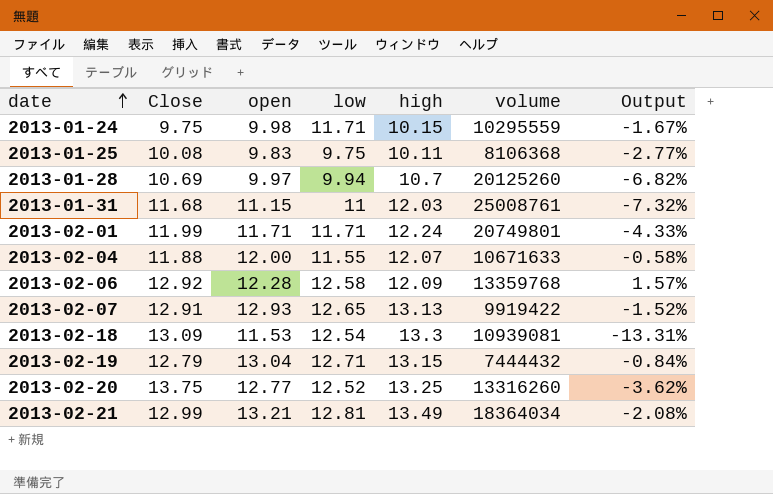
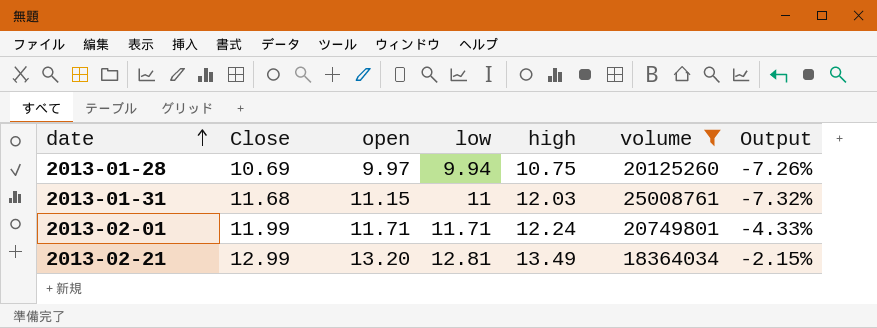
filter: none -> volume >= 18364034
2013-01-28 | high: 10.7 -> 10.75
2013-01-28 | Output: -6.82% -> -7.26%
2013-02-21 | open: 13.21 -> 13.20
2013-02-21 | Output: -2.08% -> -2.15%

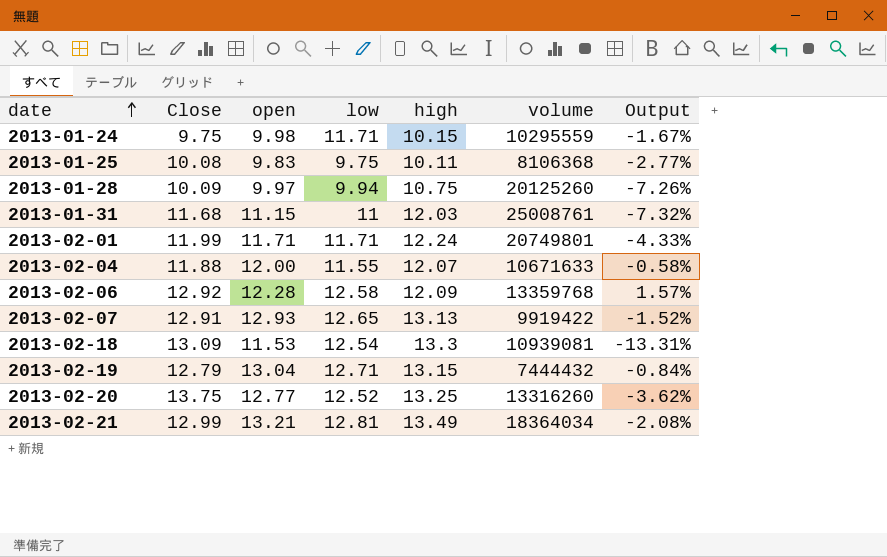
filter: volume >= 18364034 -> none
2013-01-28 | Close: 10.69 -> 10.09
2013-02-21 | open: 13.20 -> 13.21
2013-02-21 | Output: -2.15% -> -2.08%

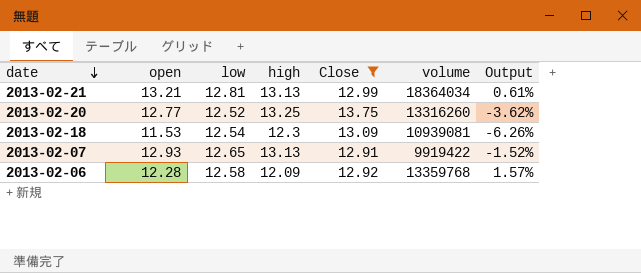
filter: none -> Close >= 12.91
row order: date ascending -> date descending
column Close | position: 2 -> 5
2013-02-21 | high: 13.49 -> 13.13
2013-02-21 | Output: -2.08% -> 0.61%
2013-02-18 | high: 13.3 -> 12.3
2013-02-18 | Output: -13.31% -> -6.26%

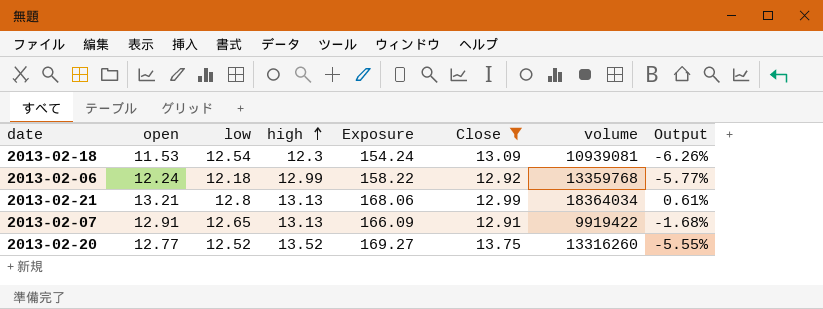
row order: date descending -> high ascending
column Exposure | formula: none -> [low] * [high]
2013-02-06 | open: 12.28 -> 12.24
2013-02-06 | low: 12.58 -> 12.18
2013-02-06 | high: 12.09 -> 12.99
2013-02-06 | Output: 1.57% -> -5.77%
2013-02-21 | low: 12.81 -> 12.8
2013-02-07 | open: 12.93 -> 12.91
2013-02-07 | Output: -1.52% -> -1.68%
2013-02-20 | high: 13.25 -> 13.52
2013-02-20 | Output: -3.62% -> -5.55%

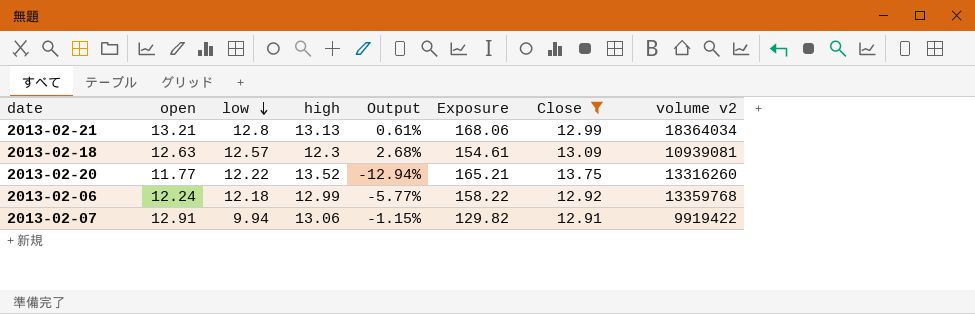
row order: high ascending -> low descending
column Output | position: 8 -> 5
column name: volume -> volume v2
2013-02-18 | open: 11.53 -> 12.63
2013-02-18 | low: 12.54 -> 12.57
2013-02-18 | Output: -6.26% -> 2.68%
2013-02-18 | Exposure: 154.24 -> 154.61
2013-02-20 | open: 12.77 -> 11.77
2013-02-20 | low: 12.52 -> 12.22
2013-02-20 | Output: -5.55% -> -12.94%
2013-02-20 | Exposure: 169.27 -> 165.21
2013-02-07 | low: 12.65 -> 9.94
2013-02-07 | high: 13.13 -> 13.06
2013-02-07 | Output: -1.68% -> -1.15%
2013-02-07 | Exposure: 166.09 -> 129.82

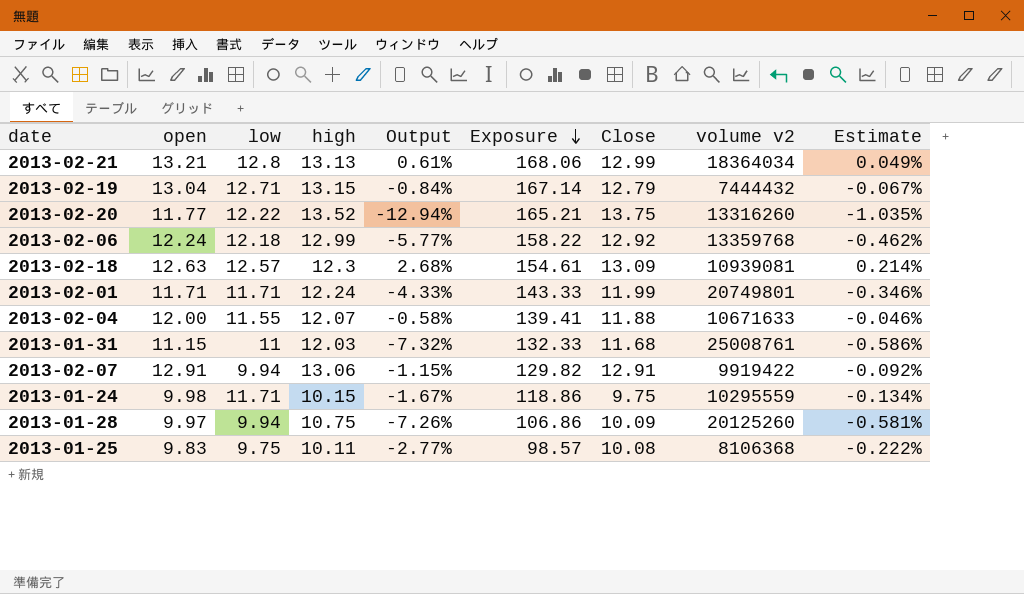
filter: Close >= 12.91 -> none
row order: low descending -> Exposure descending
column Estimate | formula: none -> [Output] * 0.08

